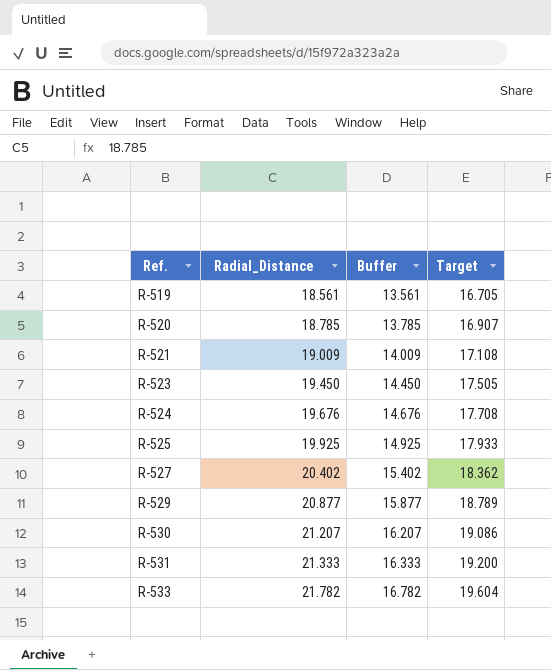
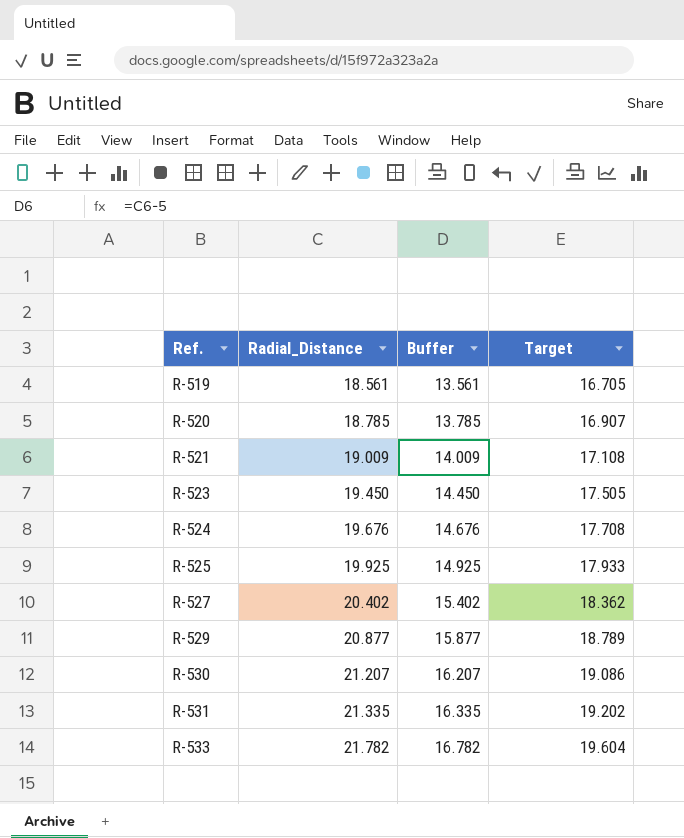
R-531 | Radial_Distance: 21.333 -> 21.335
R-531 | Buffer: 16.333 -> 16.335
R-531 | Target: 19.200 -> 19.202

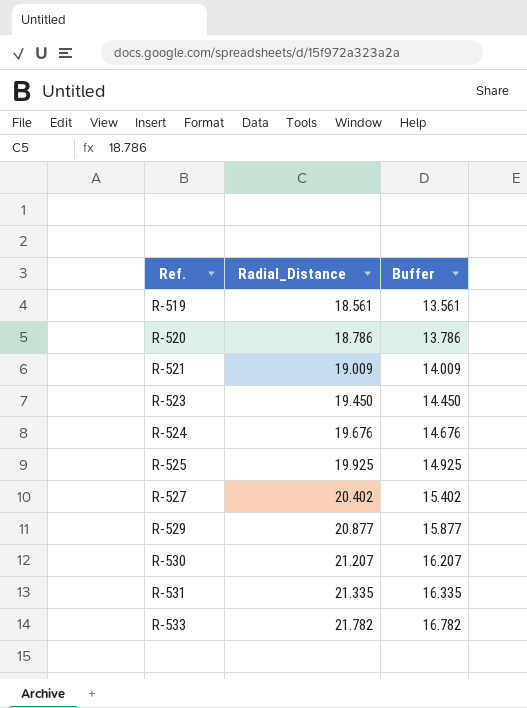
column Target | formula: [Radial_Distance] * 0.9 -> none
R-520 | Radial_Distance: 18.785 -> 18.786
R-520 | Buffer: 13.785 -> 13.786

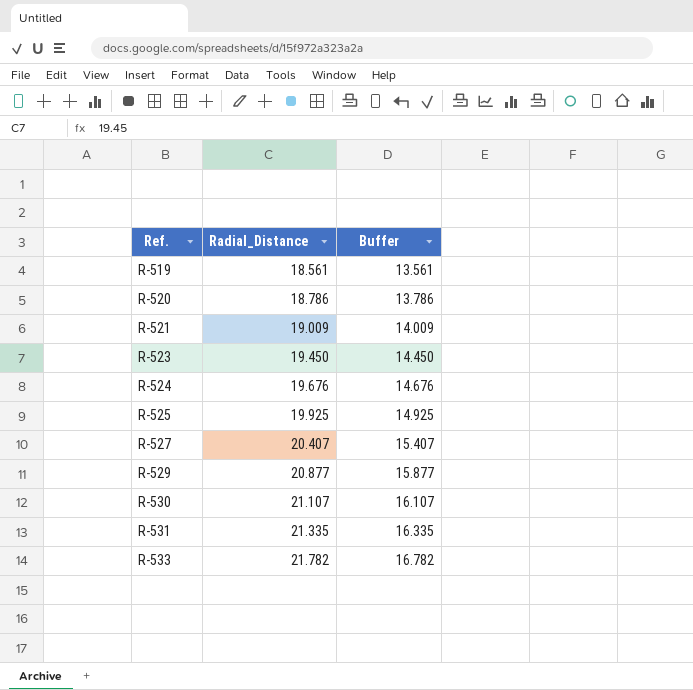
R-527 | Radial_Distance: 20.402 -> 20.407
R-527 | Buffer: 15.402 -> 15.407
R-530 | Radial_Distance: 21.207 -> 21.107
R-530 | Buffer: 16.207 -> 16.107

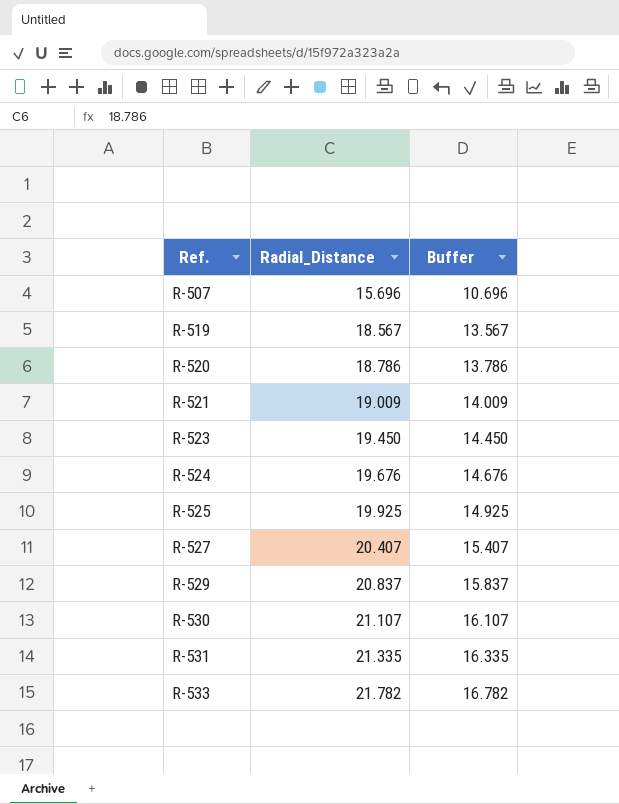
row R-507: none -> 15.696 | 10.696
R-519 | Radial_Distance: 18.561 -> 18.567
R-519 | Buffer: 13.561 -> 13.567
R-529 | Radial_Distance: 20.877 -> 20.837
R-529 | Buffer: 15.877 -> 15.837

